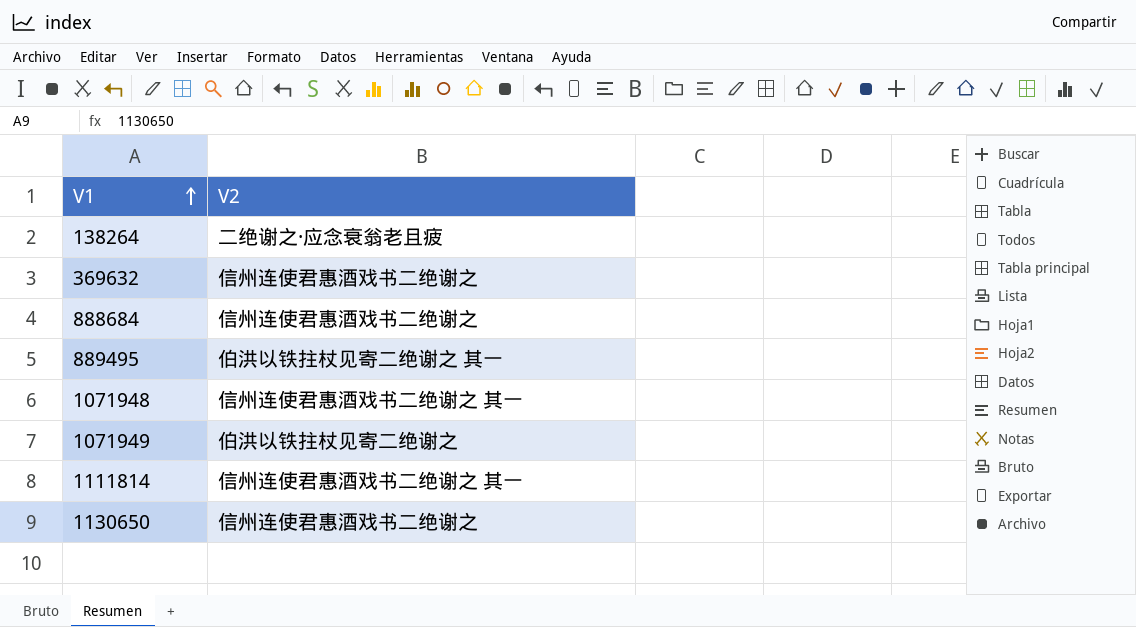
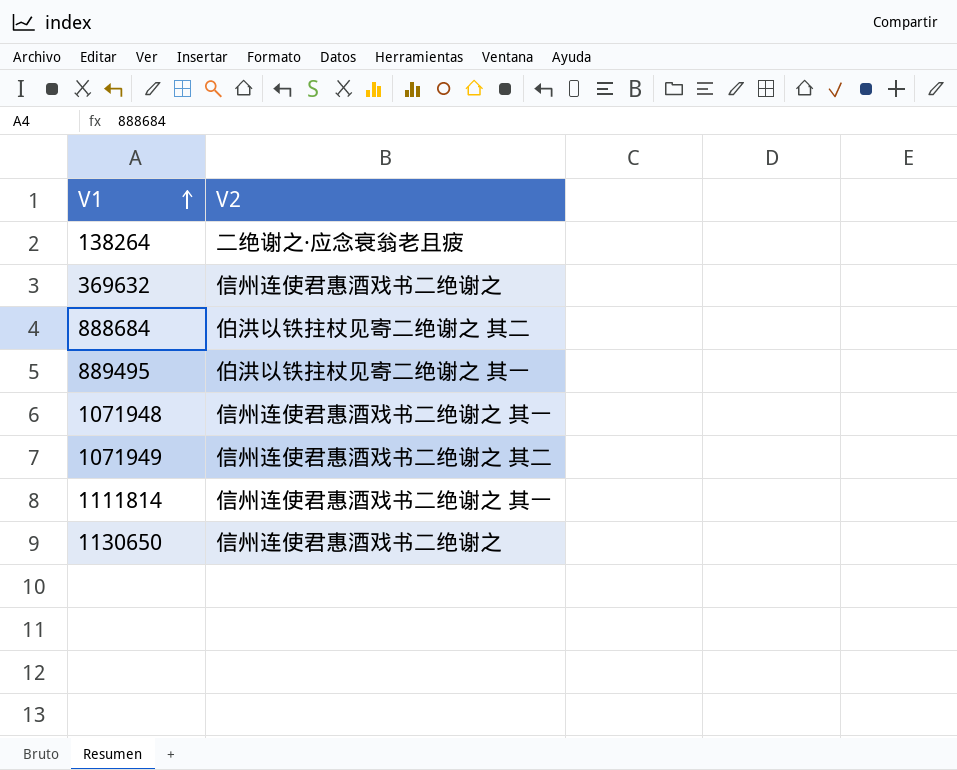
888684 | V2: 信州连使君惠酒戏书二绝谢之 -> 伯洪以铁拄杖见寄二绝谢之 其二
1071949 | V2: 伯洪以铁拄杖见寄二绝谢之 -> 信州连使君惠酒戏书二绝谢之 其二

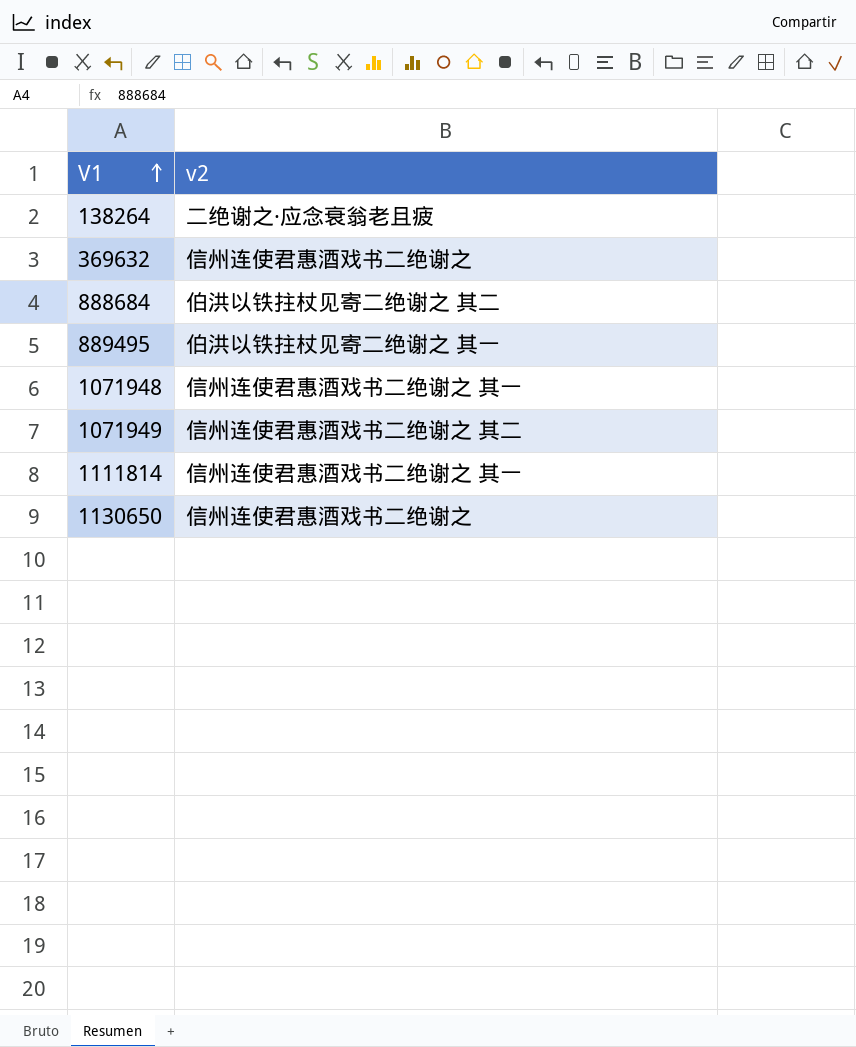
column name: V2 -> v2

